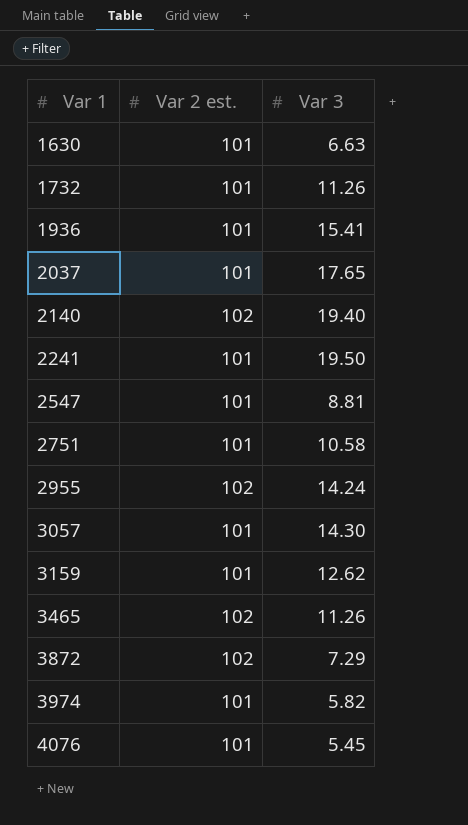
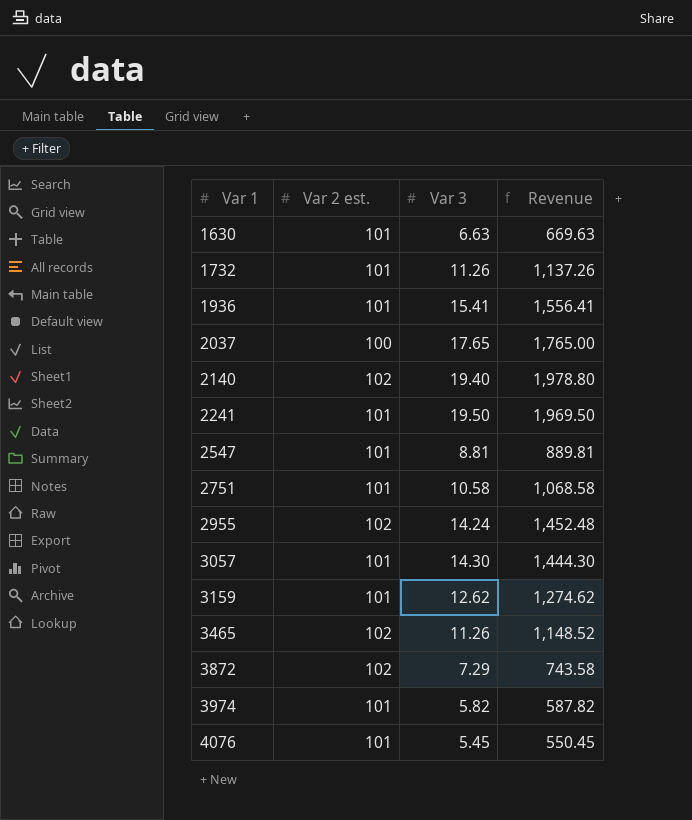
column Revenue | formula: none -> [Var 2 est.] * [Var 3]
2037 | Var 2 est.: 101 -> 100

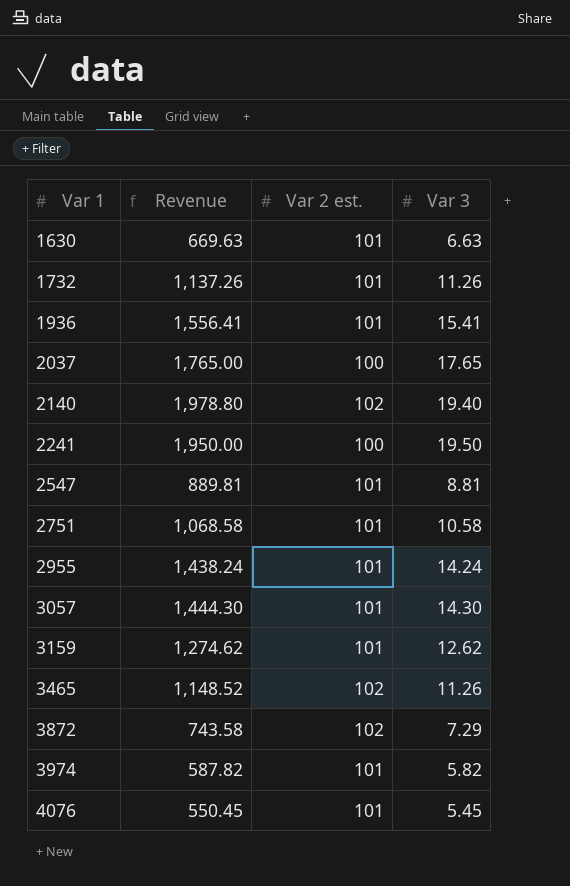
column Revenue | position: 4 -> 2
2241 | Revenue: 1,969.50 -> 1,950.00
2241 | Var 2 est.: 101 -> 100
2955 | Revenue: 1,452.48 -> 1,438.24
2955 | Var 2 est.: 102 -> 101

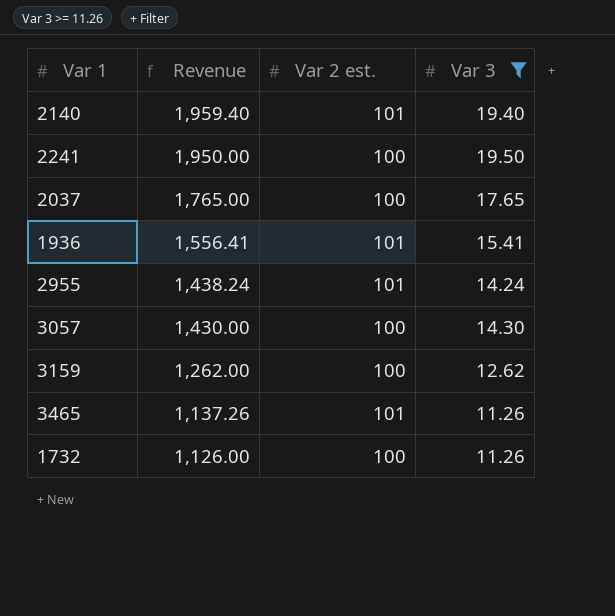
filter: none -> Var 3 >= 11.26
row order: Var 1 ascending -> Revenue descending
2140 | Revenue: 1,978.80 -> 1,959.40
2140 | Var 2 est.: 102 -> 101
3057 | Revenue: 1,444.30 -> 1,430.00
3057 | Var 2 est.: 101 -> 100
3159 | Revenue: 1,274.62 -> 1,262.00
3159 | Var 2 est.: 101 -> 100
3465 | Revenue: 1,148.52 -> 1,137.26
3465 | Var 2 est.: 102 -> 101
1732 | Revenue: 1,137.26 -> 1,126.00
1732 | Var 2 est.: 101 -> 100

